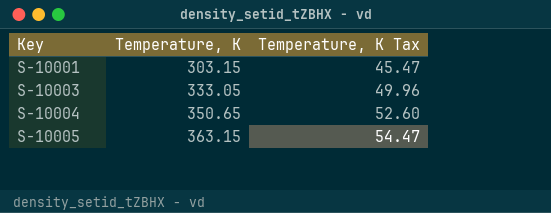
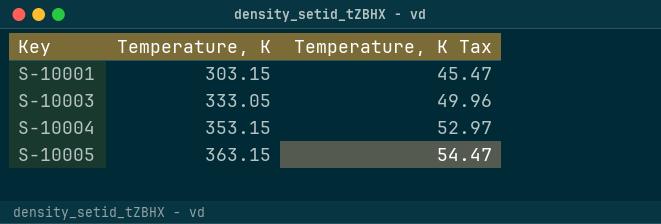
S-10004 | Temperature, K: 350.65 -> 353.15
S-10004 | Temperature, K Tax: 52.60 -> 52.97

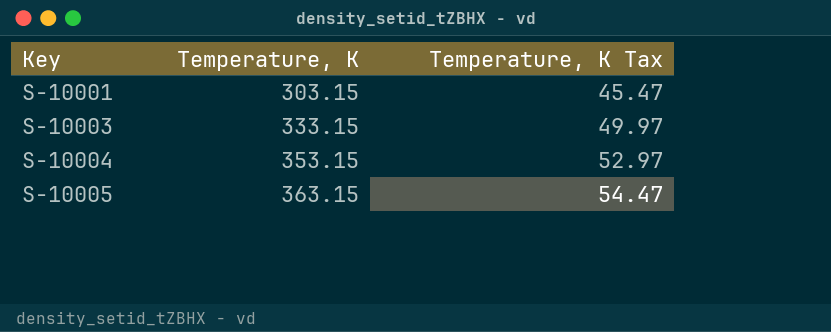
S-10003 | Temperature, K: 333.05 -> 333.15
S-10003 | Temperature, K Tax: 49.96 -> 49.97

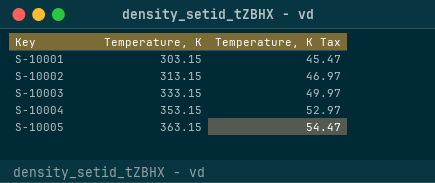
row S-10002: none -> 313.15 | 46.97

